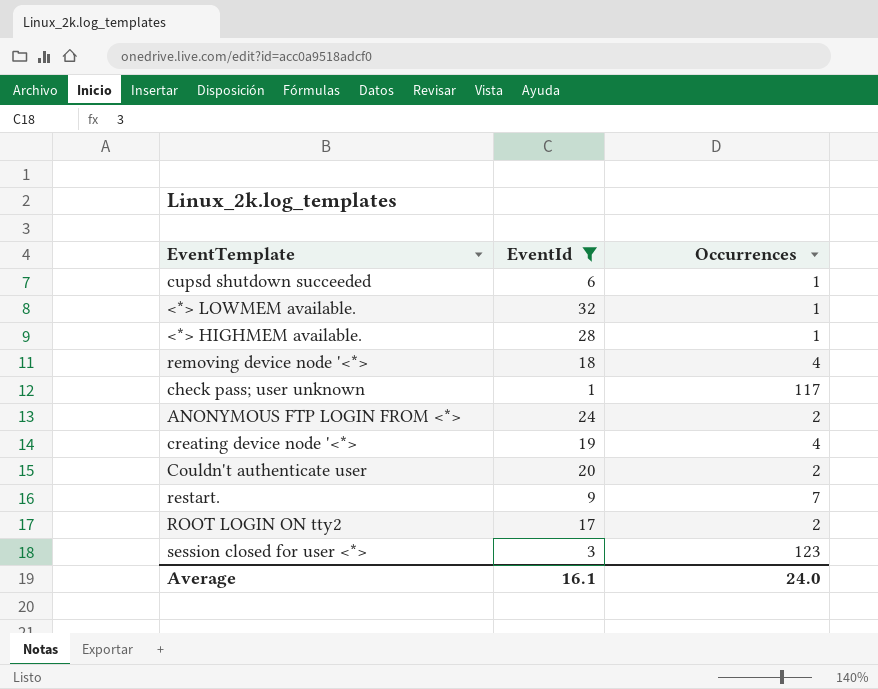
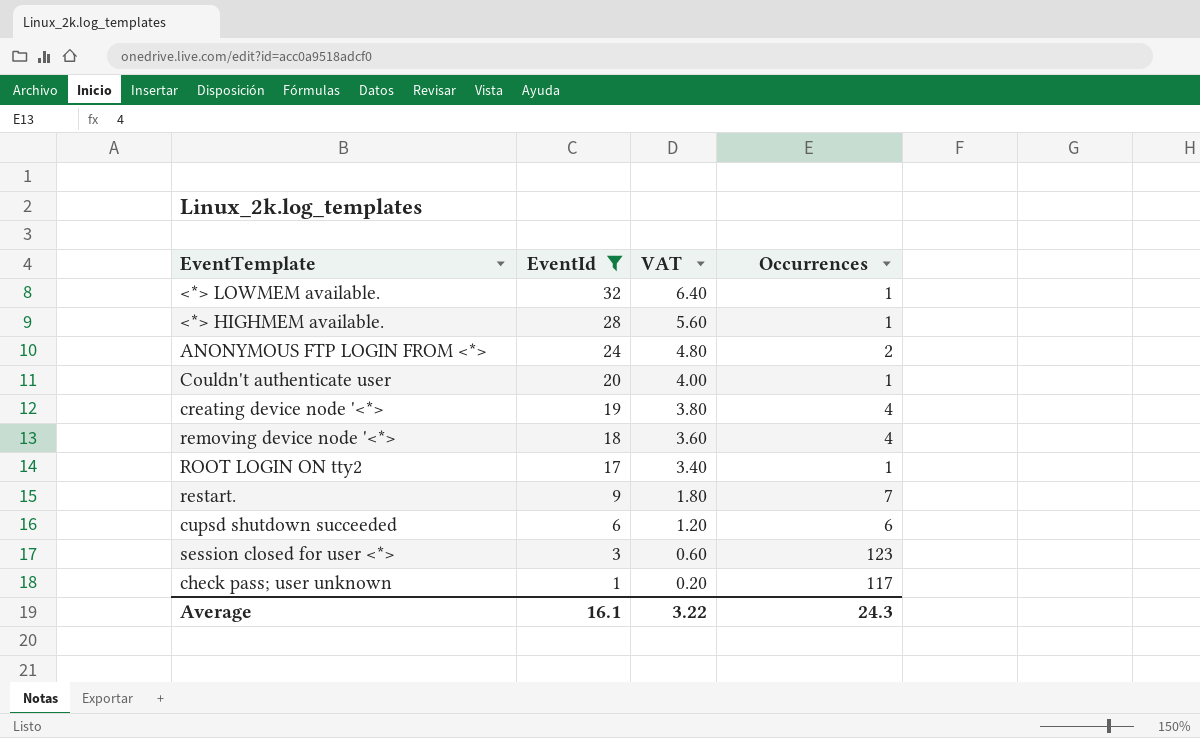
row order: none -> EventId descending
column VAT | formula: none -> [EventId] * 0.2
Couldn't authenticate user | Occurrences: 2 -> 1
ROOT LOGIN ON tty2 | Occurrences: 2 -> 1
cupsd shutdown succeeded | Occurrences: 1 -> 6
Average | Occurrences: 24.0 -> 24.3

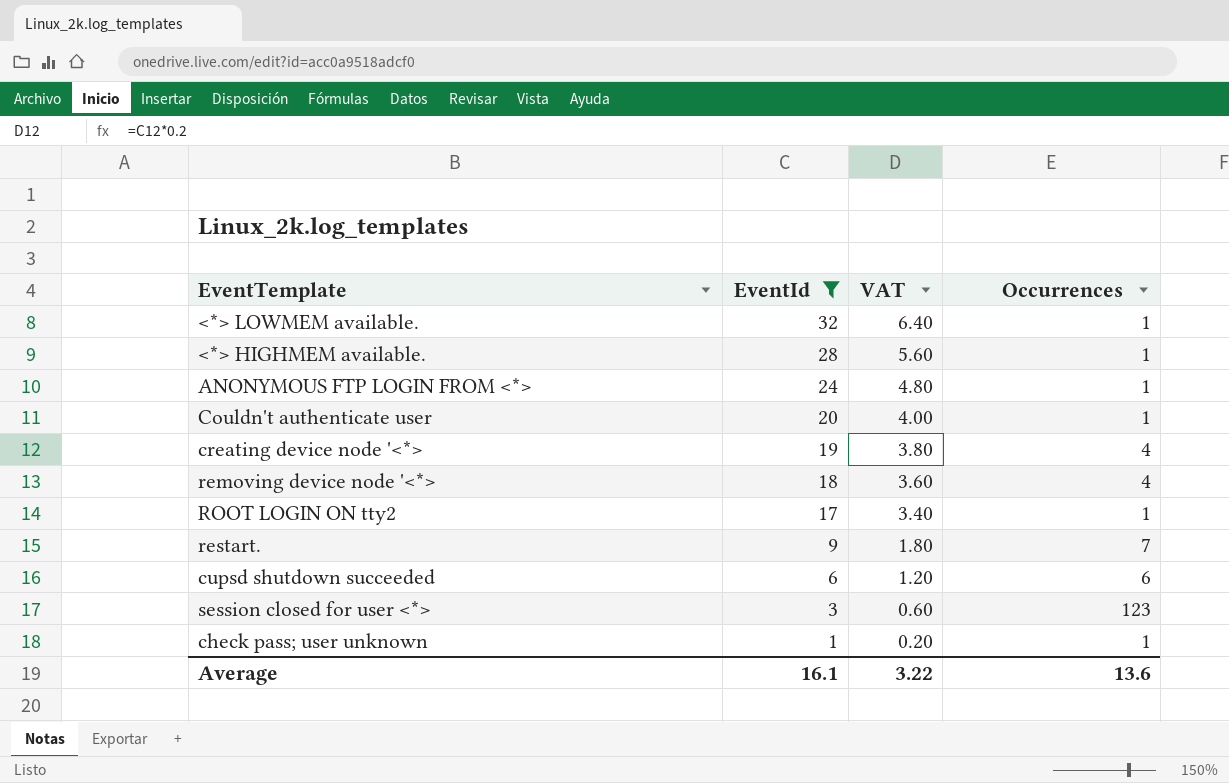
ANONYMOUS FTP LOGIN FROM <*> | Occurrences: 2 -> 1
check pass; user unknown | Occurrences: 117 -> 1
Average | Occurrences: 24.3 -> 13.6

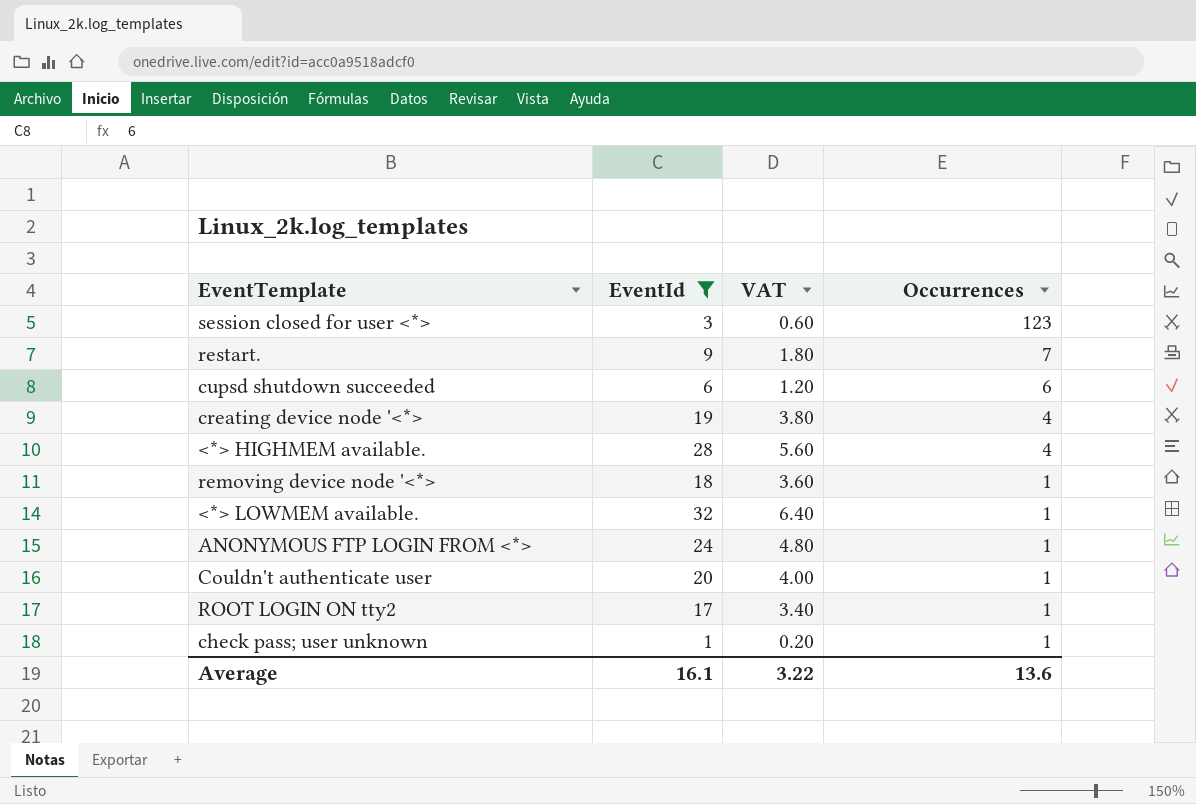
row order: EventId descending -> Occurrences descending
<*> HIGHMEM available. | Occurrences: 1 -> 4
removing device node '<*> | Occurrences: 4 -> 1

